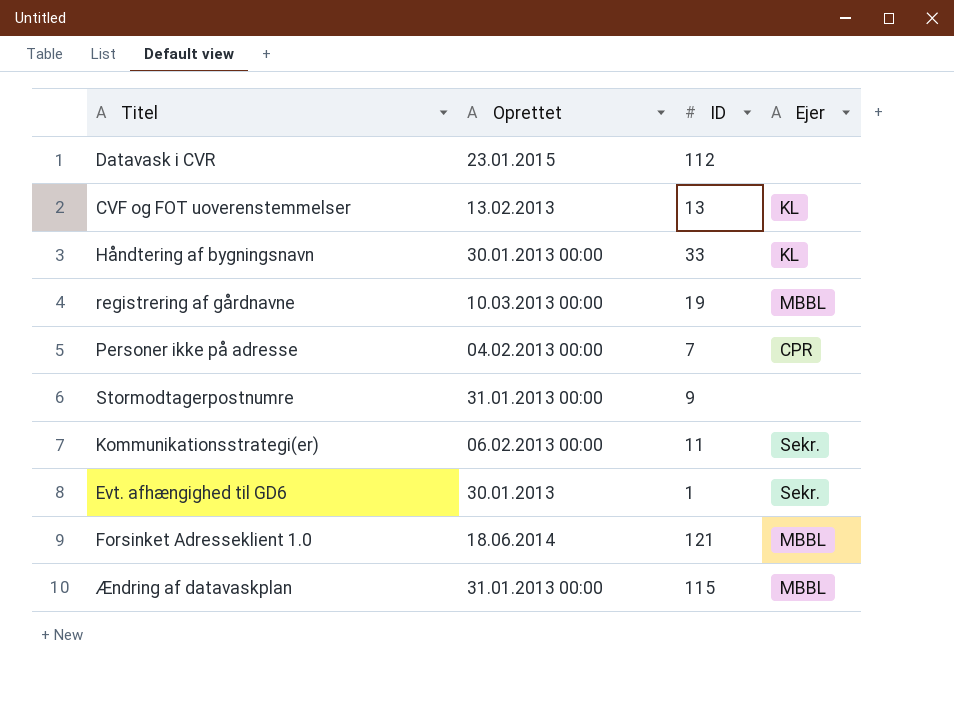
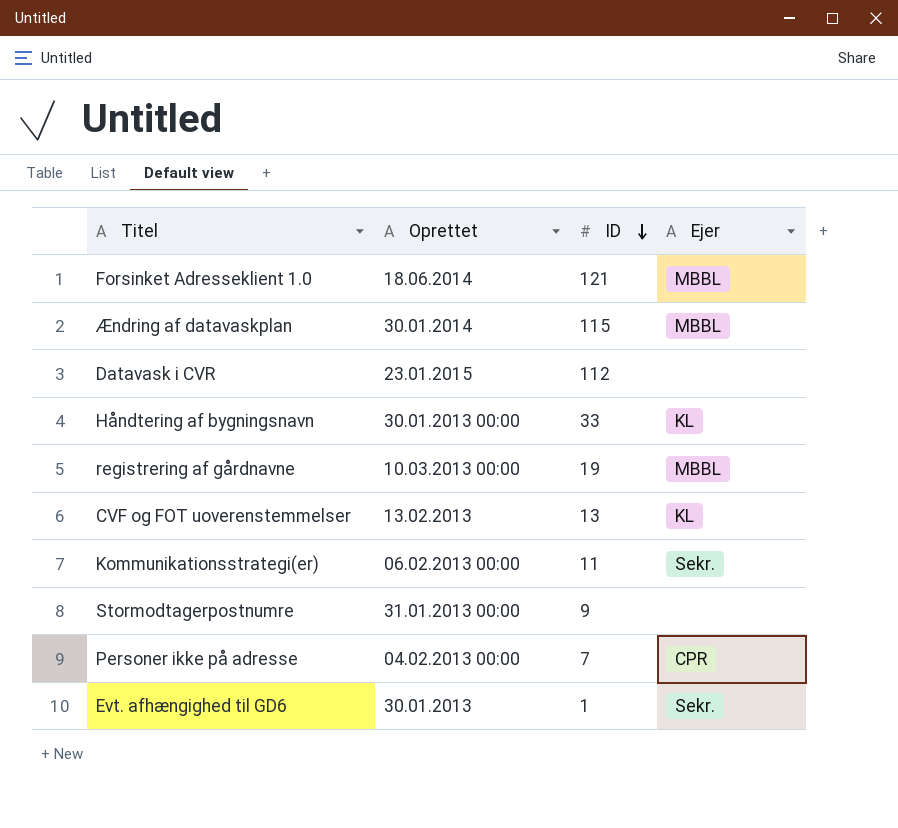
row order: none -> ID descending
Ændring af datavaskplan | Oprettet: 31.01.2013 00:00 -> 30.01.2014

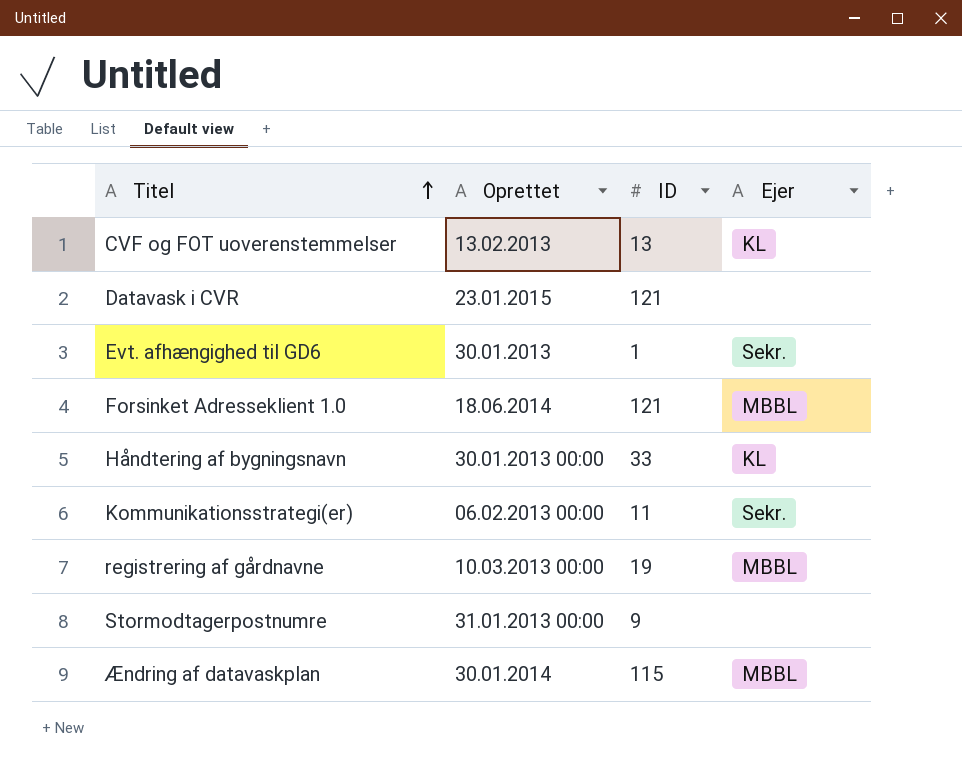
row order: ID descending -> Titel ascending
row Personer ikke på adresse: 04.02.2013 00:00 | 7 | CPR -> none
Datavask i CVR | ID: 112 -> 121

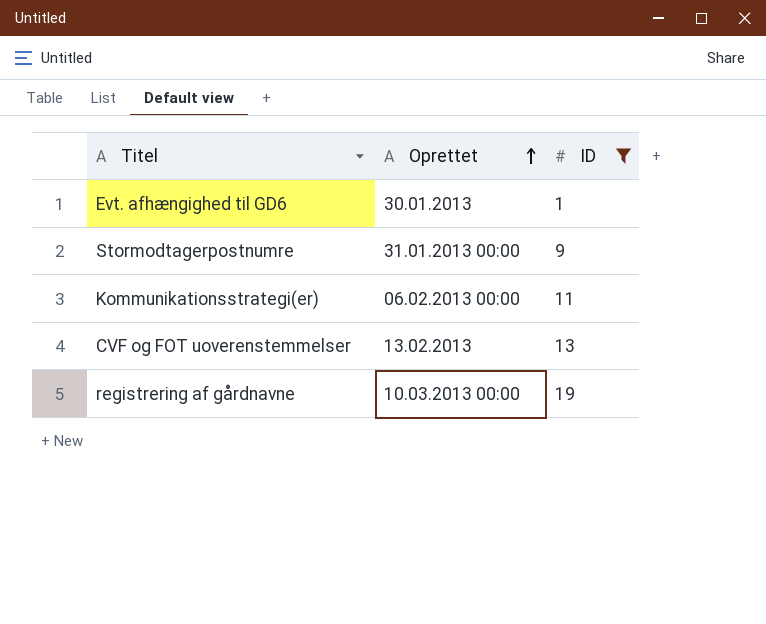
filter: none -> ID <= 19
row order: Titel ascending -> Oprettet ascending
column Ejer | position: 4 -> none

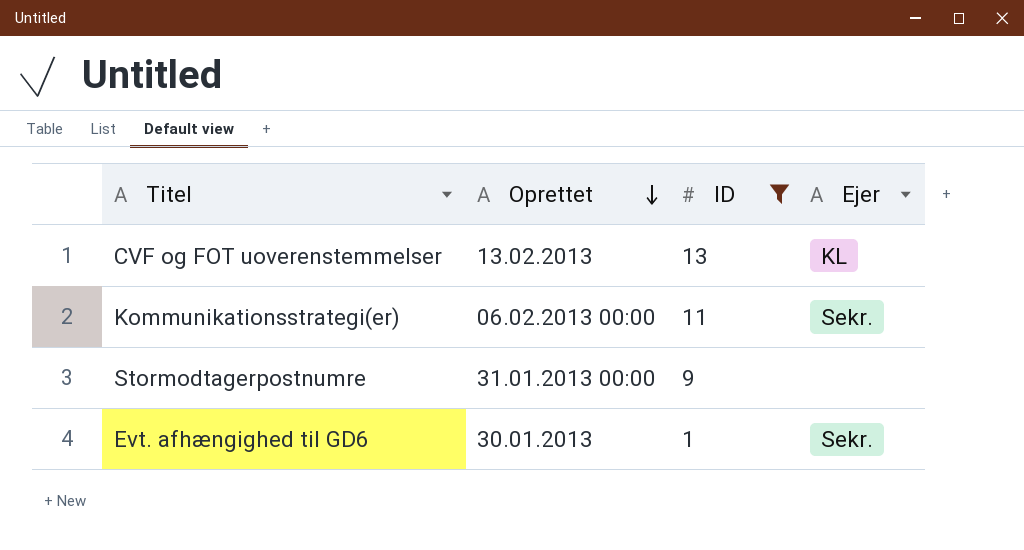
row order: Oprettet ascending -> Oprettet descending
column Ejer | position: none -> 4
row registrering af gårdnavne: 10.03.2013 00:00 | 19 -> none

